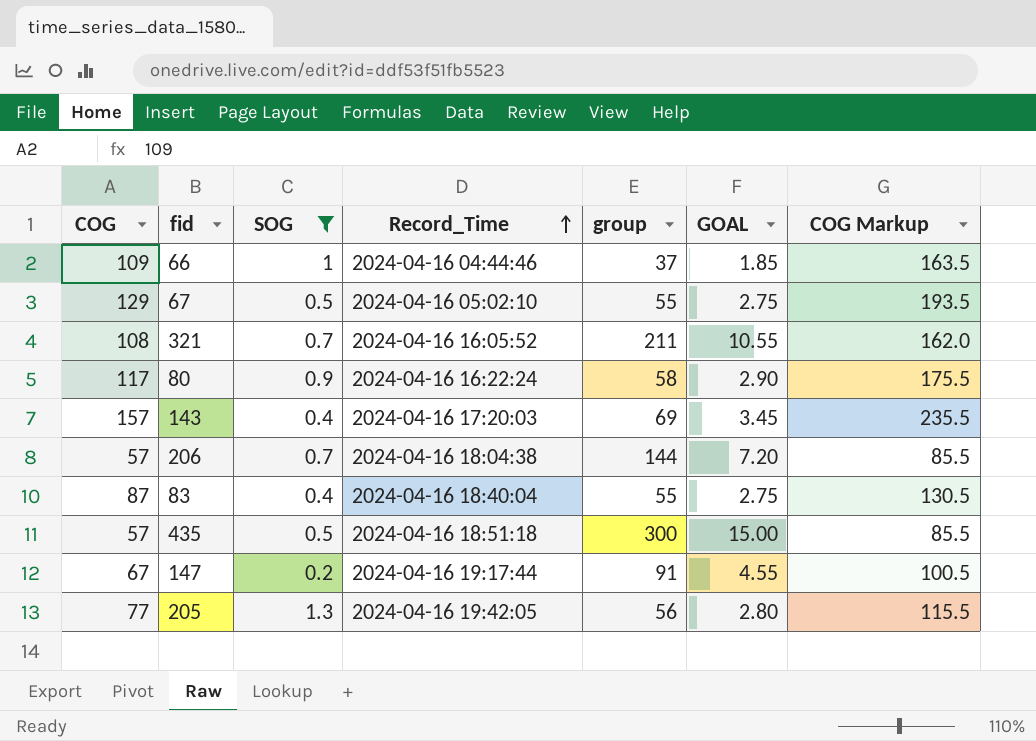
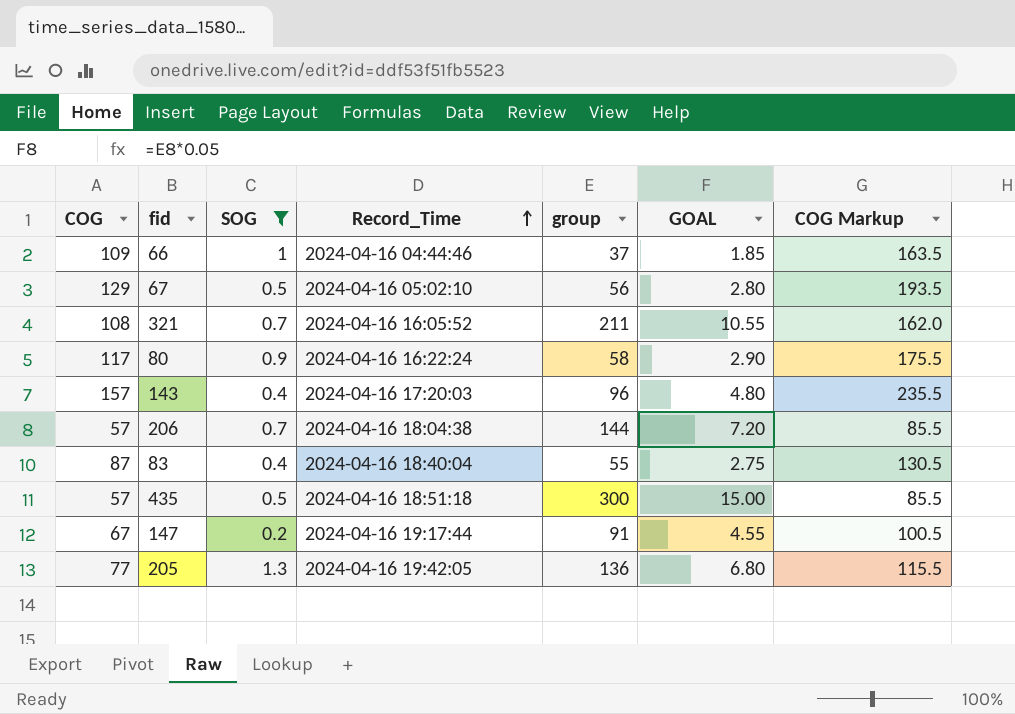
67 | group: 55 -> 56
67 | GOAL: 2.75 -> 2.80
143 | group: 69 -> 96
143 | GOAL: 3.45 -> 4.80
205 | group: 56 -> 136
205 | GOAL: 2.80 -> 6.80

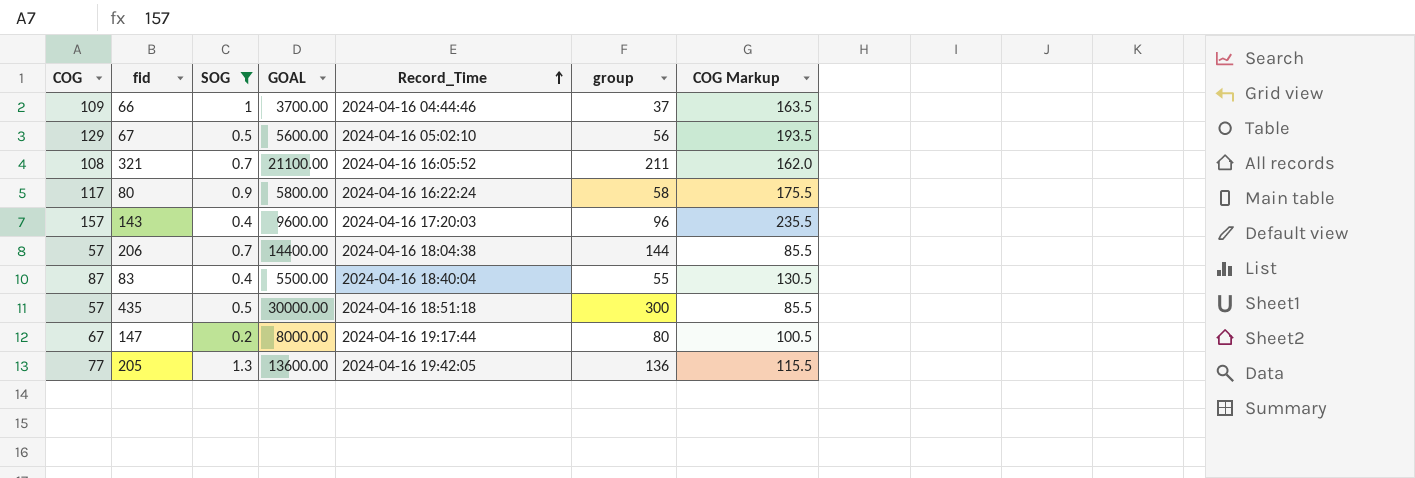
column GOAL | formula: [group] * 0.05 -> [group] * 100
column GOAL | position: 6 -> 4
147 | group: 91 -> 80

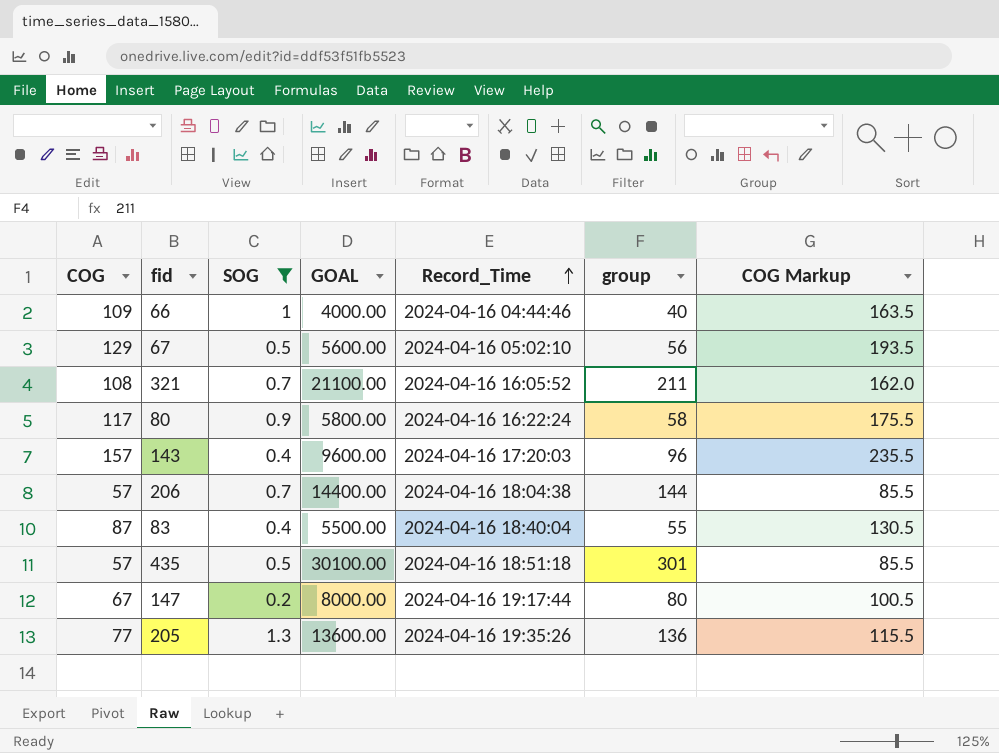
66 | GOAL: 3700.00 -> 4000.00
66 | group: 37 -> 40
435 | GOAL: 30000.00 -> 30100.00
435 | group: 300 -> 301
205 | Record_Time: 2024-04-16 19:42:05 -> 2024-04-16 19:35:26

